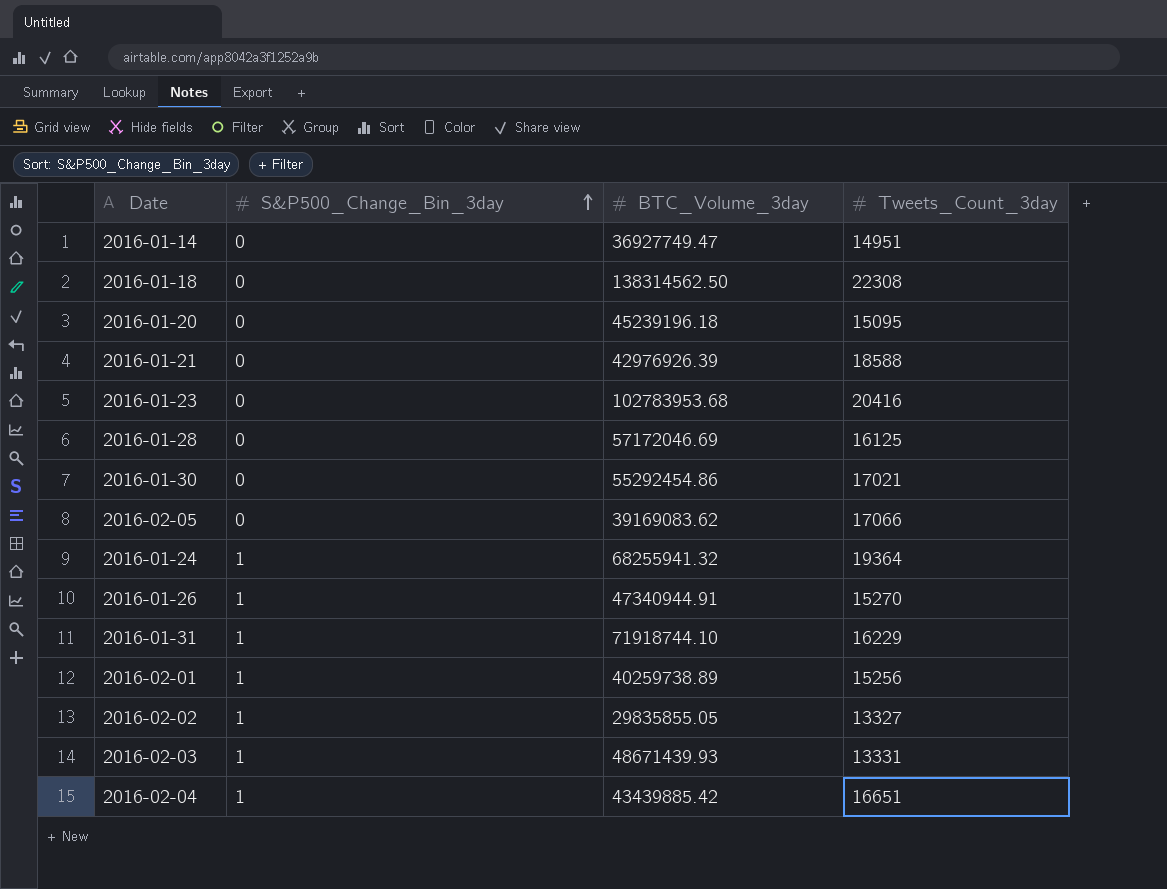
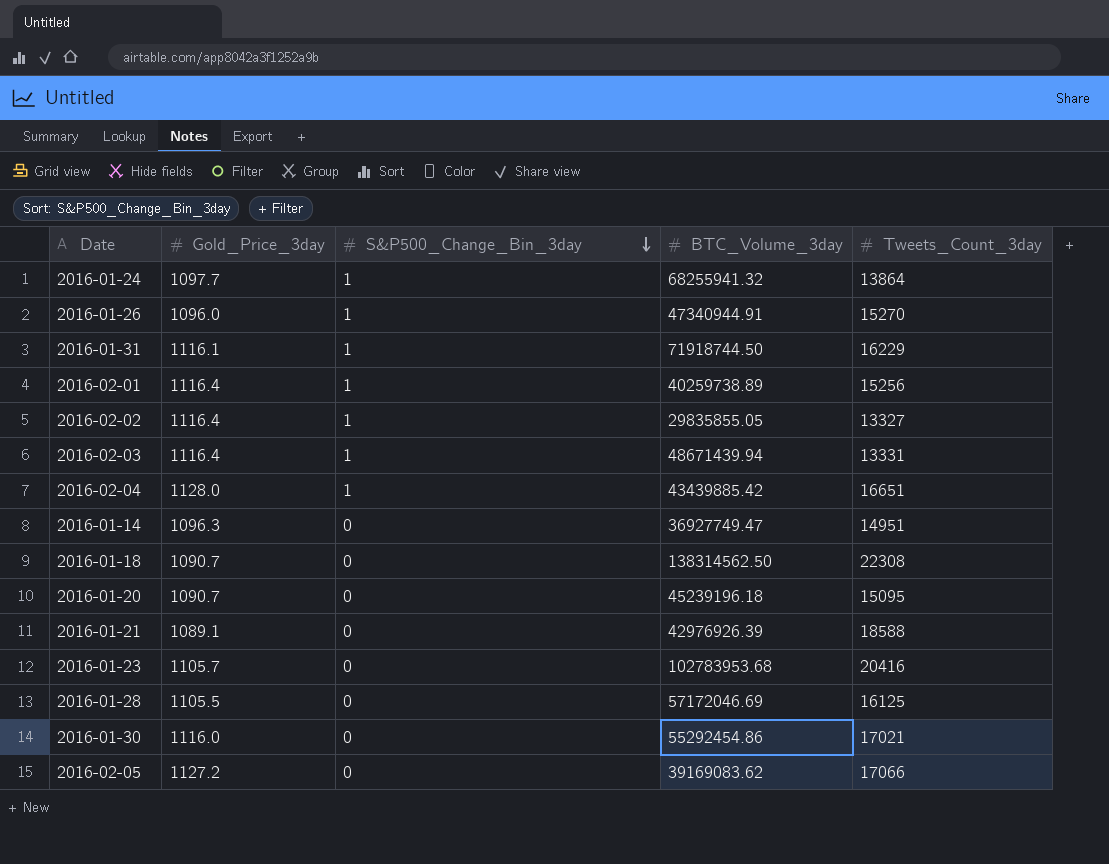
row order: S&P500_Change_Bin_3day ascending -> S&P500_Change_Bin_3day descending
column Gold_Price_3day | position: none -> 2
2016-01-24 | Tweets_Count_3day: 19364 -> 13864
2016-01-31 | BTC_Volume_3day: 71918744.10 -> 71918744.50
2016-02-03 | BTC_Volume_3day: 48671439.93 -> 48671439.94

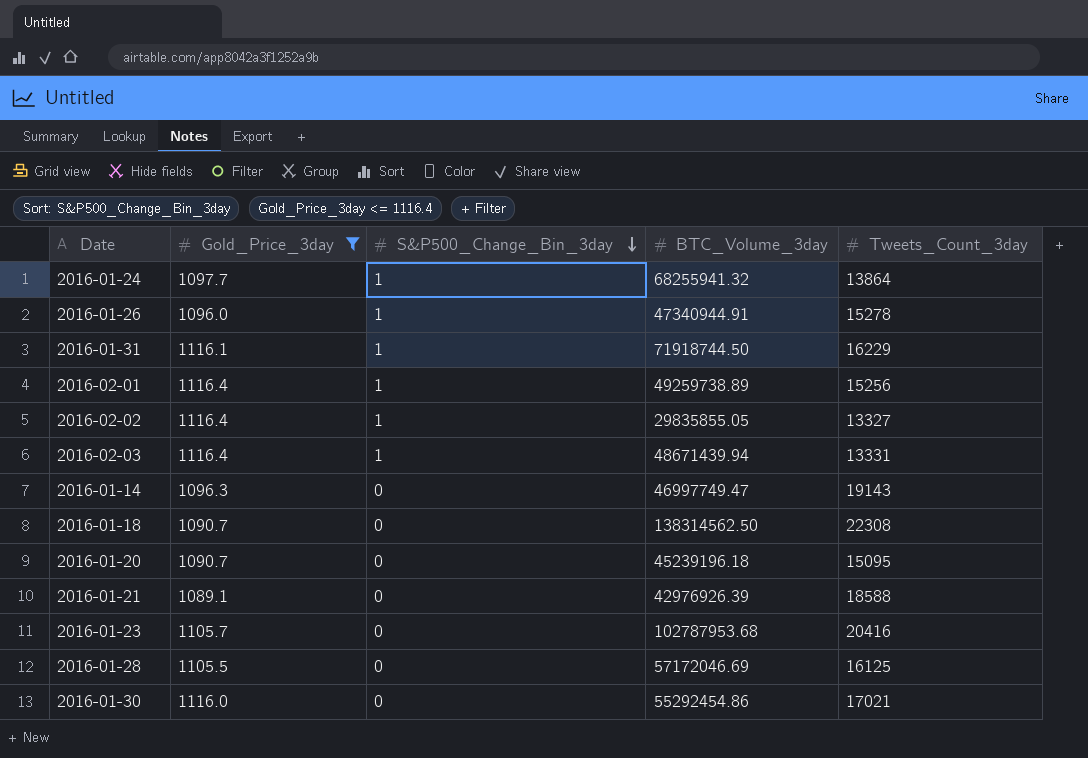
filter: none -> Gold_Price_3day <= 1116.4
2016-01-26 | Tweets_Count_3day: 15270 -> 15278
2016-02-01 | BTC_Volume_3day: 40259738.89 -> 49259738.89
2016-01-14 | BTC_Volume_3day: 36927749.47 -> 46997749.47
2016-01-14 | Tweets_Count_3day: 14951 -> 19143
2016-01-23 | BTC_Volume_3day: 102783953.68 -> 102787953.68

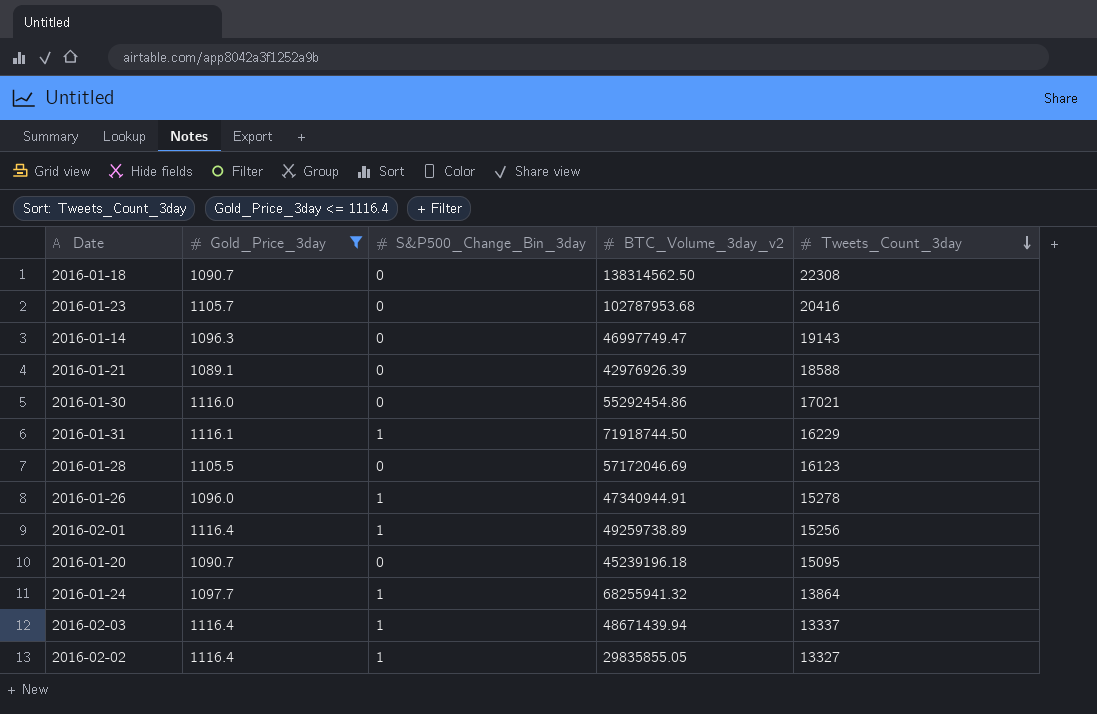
row order: S&P500_Change_Bin_3day descending -> Tweets_Count_3day descending
column name: BTC_Volume_3day -> BTC_Volume_3day_v2
2016-01-28 | Tweets_Count_3day: 16125 -> 16123
2016-02-03 | Tweets_Count_3day: 13331 -> 13337

